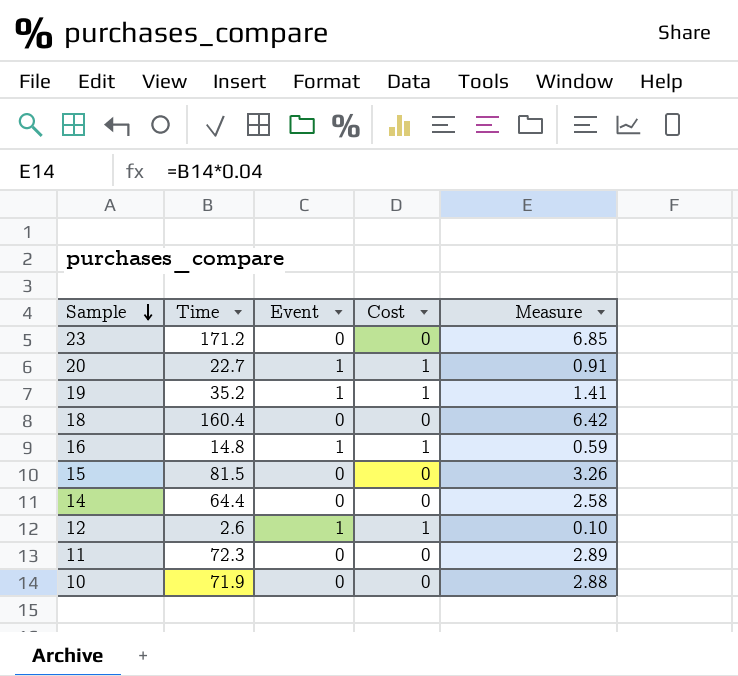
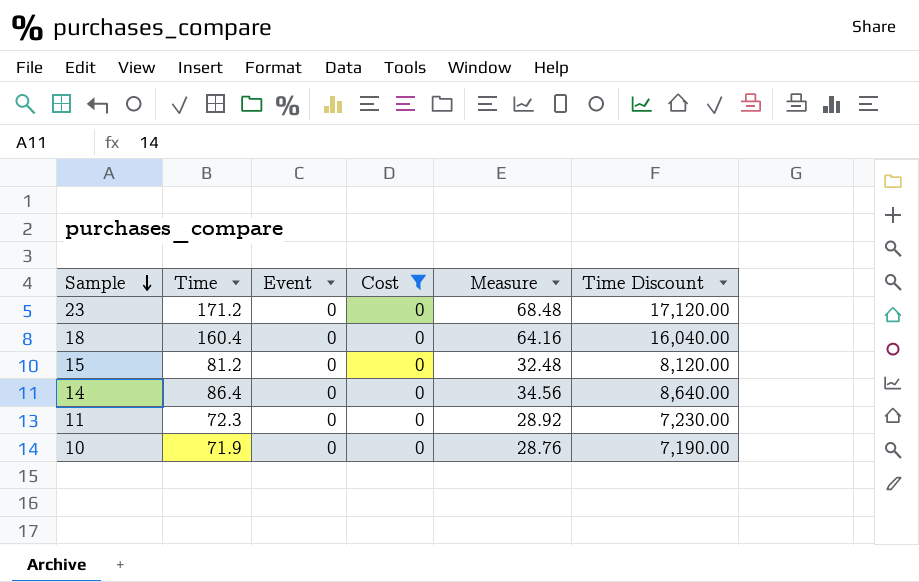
filter: none -> Cost = 0
column Measure | formula: [Time] * 0.04 -> [Time] * 0.4
column Time Discount | formula: none -> [Time] * 100
15 | Time: 81.5 -> 81.2
14 | Time: 64.4 -> 86.4

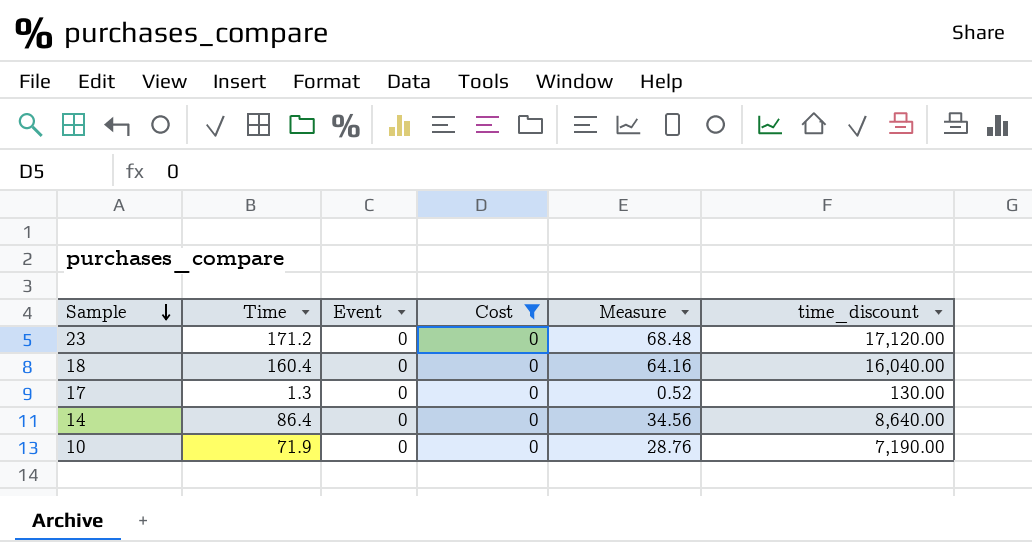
column name: Time Discount -> time_discount
row 15: 81.2 | 0 | 0 | 32.48 | 8,120.00 -> none
row 11: 72.3 | 0 | 0 | 28.92 | 7,230.00 -> none
row 17: none -> 1.3 | 0 | 0 | 0.52 | 130.00

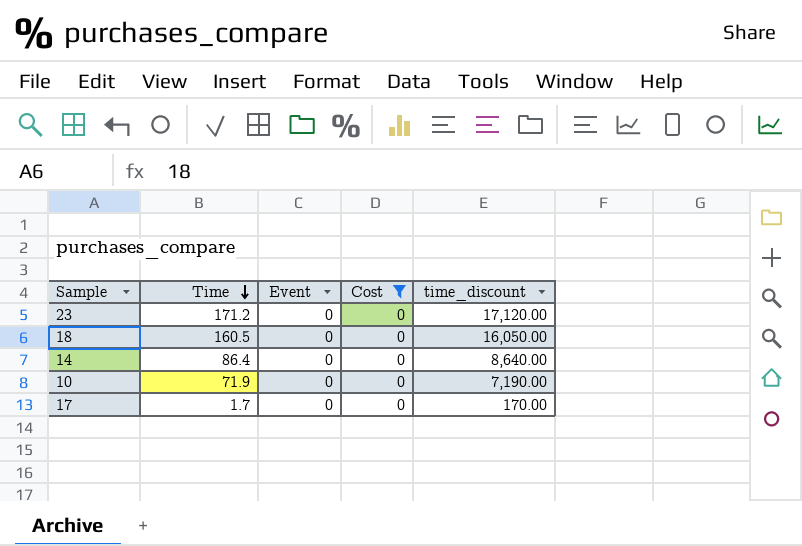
row order: Sample descending -> Time descending
column Measure | formula: [Time] * 0.4 -> none
18 | Time: 160.4 -> 160.5
18 | time_discount: 16,040.00 -> 16,050.00
17 | Time: 1.3 -> 1.7
17 | time_discount: 130.00 -> 170.00

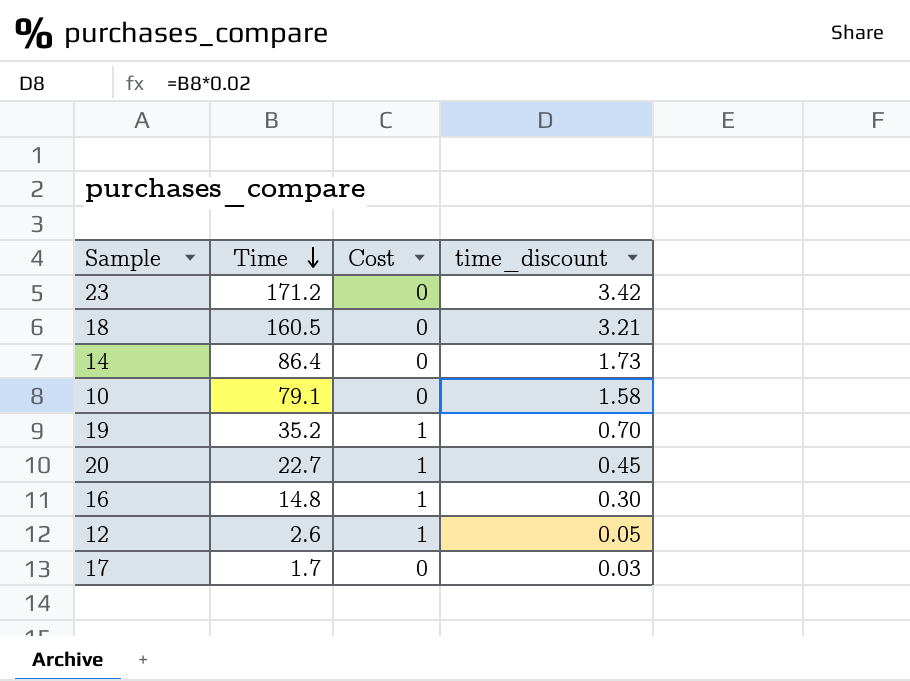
filter: Cost = 0 -> none
column Event | position: 3 -> none
column time_discount | formula: [Time] * 100 -> [Time] * 0.02
10 | Time: 71.9 -> 79.1

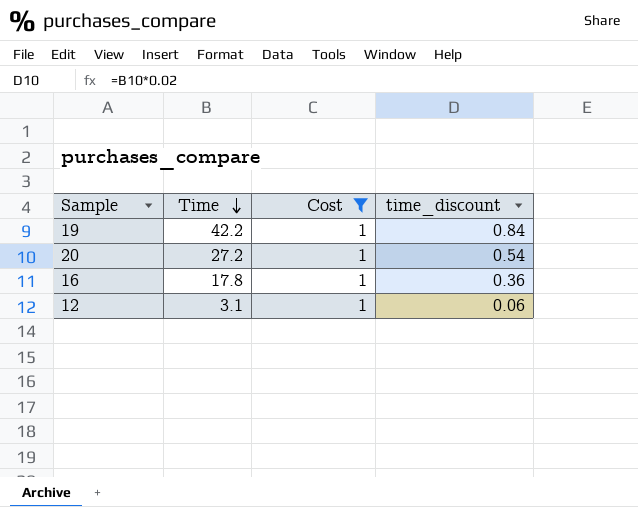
filter: none -> Cost = 1
19 | Time: 35.2 -> 42.2
19 | time_discount: 0.70 -> 0.84
20 | Time: 22.7 -> 27.2
20 | time_discount: 0.45 -> 0.54
16 | Time: 14.8 -> 17.8
16 | time_discount: 0.30 -> 0.36
12 | Time: 2.6 -> 3.1
12 | time_discount: 0.05 -> 0.06

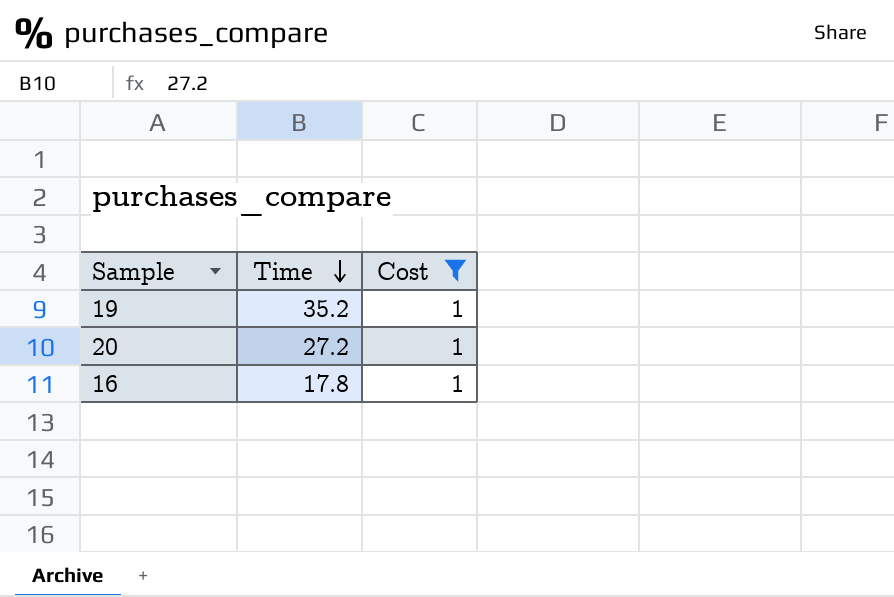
column time_discount | formula: [Time] * 0.02 -> none
row 12: 3.1 | 1 | 0.06 -> none
19 | Time: 42.2 -> 35.2

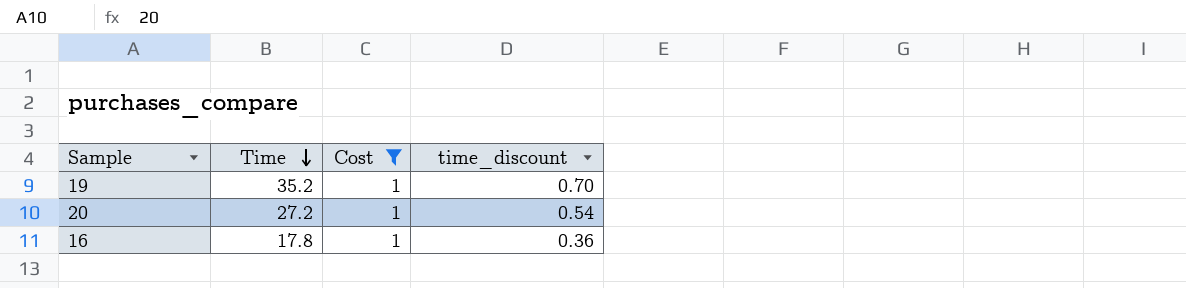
column time_discount | formula: none -> [Time] * 0.02

